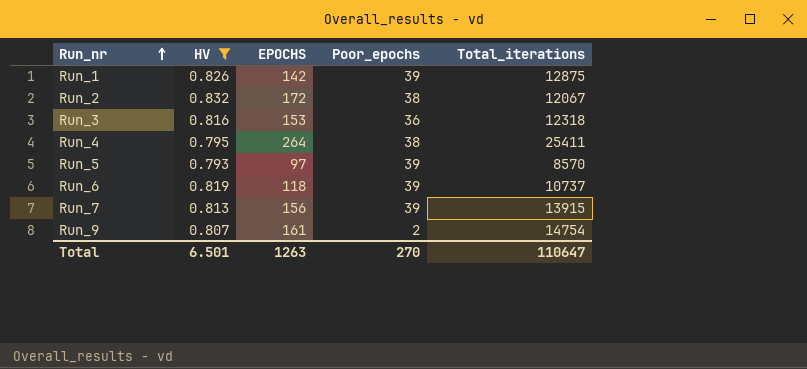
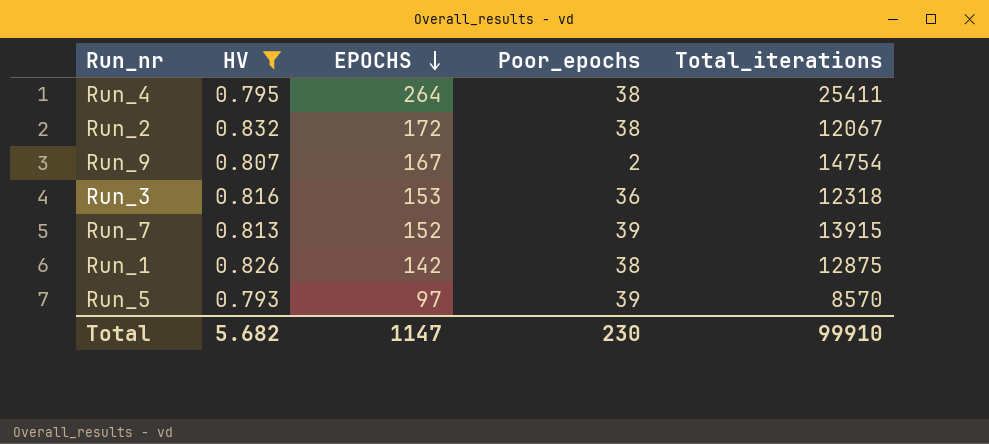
row order: Run_nr ascending -> EPOCHS descending
row Run_6: 0.819 | 118 | 39 | 10737 -> none
Run_9 | EPOCHS: 161 -> 167
Run_7 | EPOCHS: 156 -> 152
Run_1 | Poor_epochs: 39 -> 38
Total | HV: 6.501 -> 5.682
Total | EPOCHS: 1263 -> 1147
Total | Poor_epochs: 270 -> 230
Total | Total_iterations: 110647 -> 99910

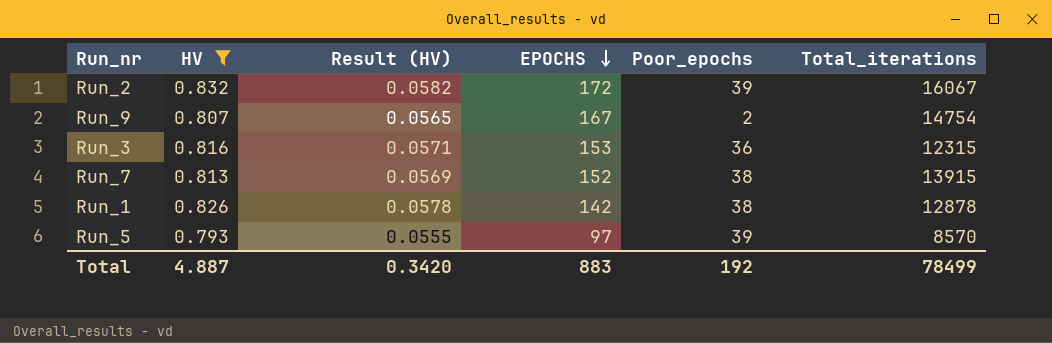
column Result (HV) | formula: none -> [HV] * 0.07
row Run_4: 0.795 | 264 | 38 | 25411 -> none
Run_2 | Poor_epochs: 38 -> 39
Run_2 | Total_iterations: 12067 -> 16067
Run_3 | Total_iterations: 12318 -> 12315
Run_7 | Poor_epochs: 39 -> 38
Run_1 | Total_iterations: 12875 -> 12878
Total | HV: 5.682 -> 4.887
Total | EPOCHS: 1147 -> 883
Total | Poor_epochs: 230 -> 192
Total | Total_iterations: 99910 -> 78499

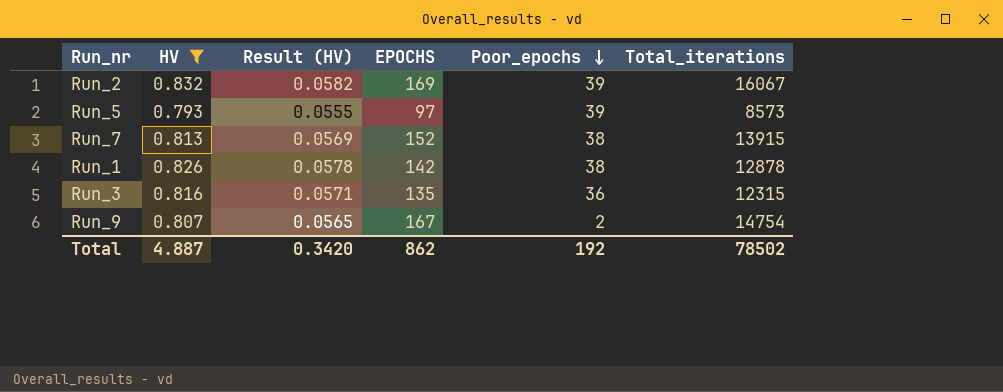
row order: EPOCHS descending -> Poor_epochs descending
Run_2 | EPOCHS: 172 -> 169
Run_5 | Total_iterations: 8570 -> 8573
Run_3 | EPOCHS: 153 -> 135
Total | EPOCHS: 883 -> 862
Total | Total_iterations: 78499 -> 78502

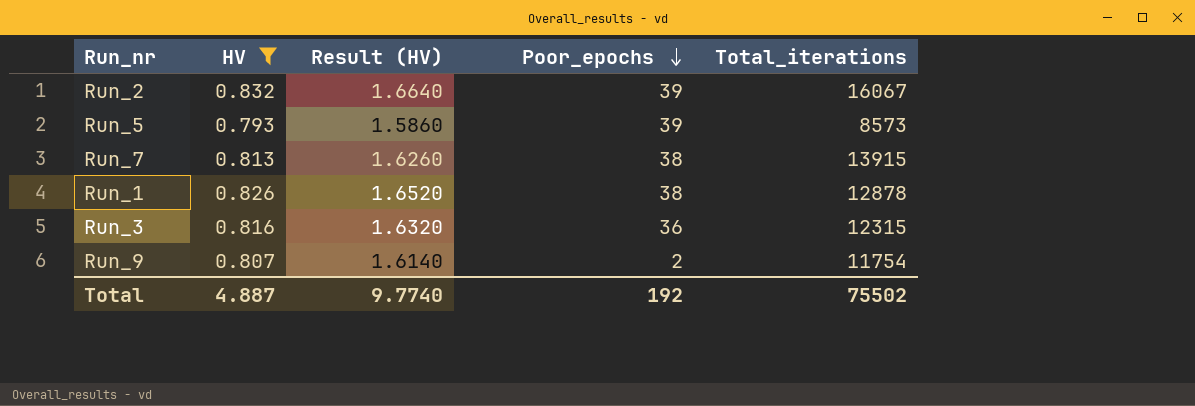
column EPOCHS | position: 4 -> none
column Result (HV) | formula: [HV] * 0.07 -> [HV] * 2
Run_9 | Total_iterations: 14754 -> 11754
Total | Result (HV): 0.3420 -> 9.7740
Total | Total_iterations: 78502 -> 75502

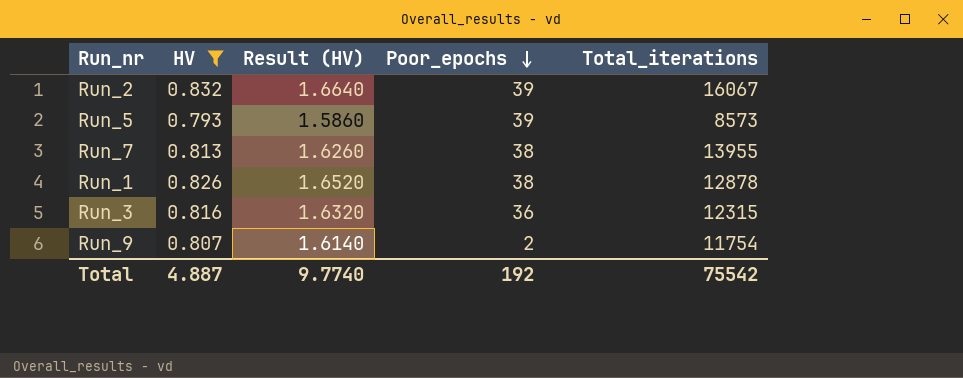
Run_7 | Total_iterations: 13915 -> 13955
Total | Total_iterations: 75502 -> 75542

